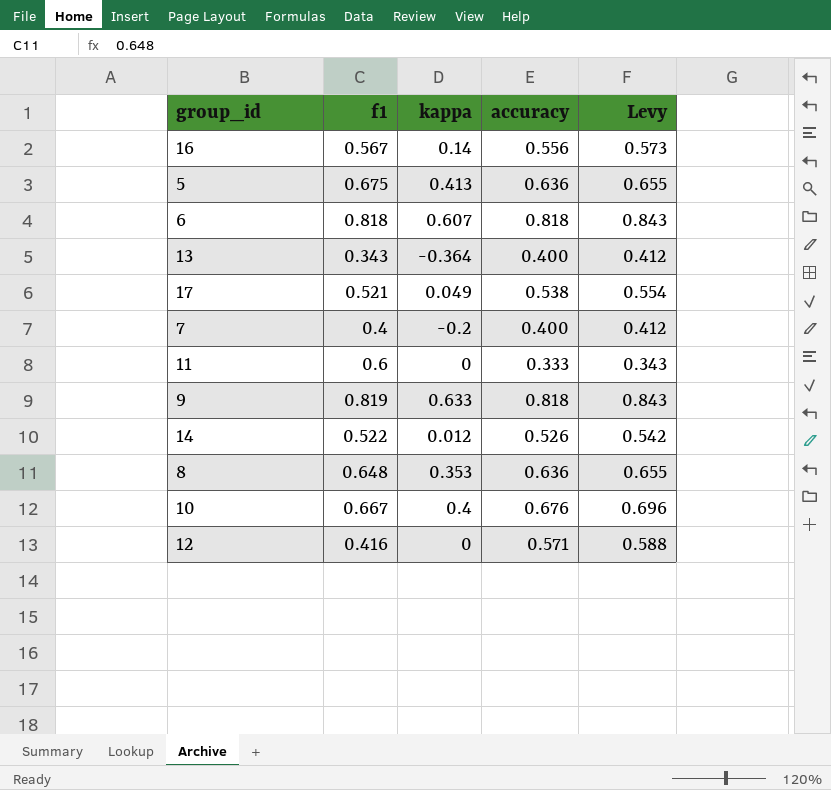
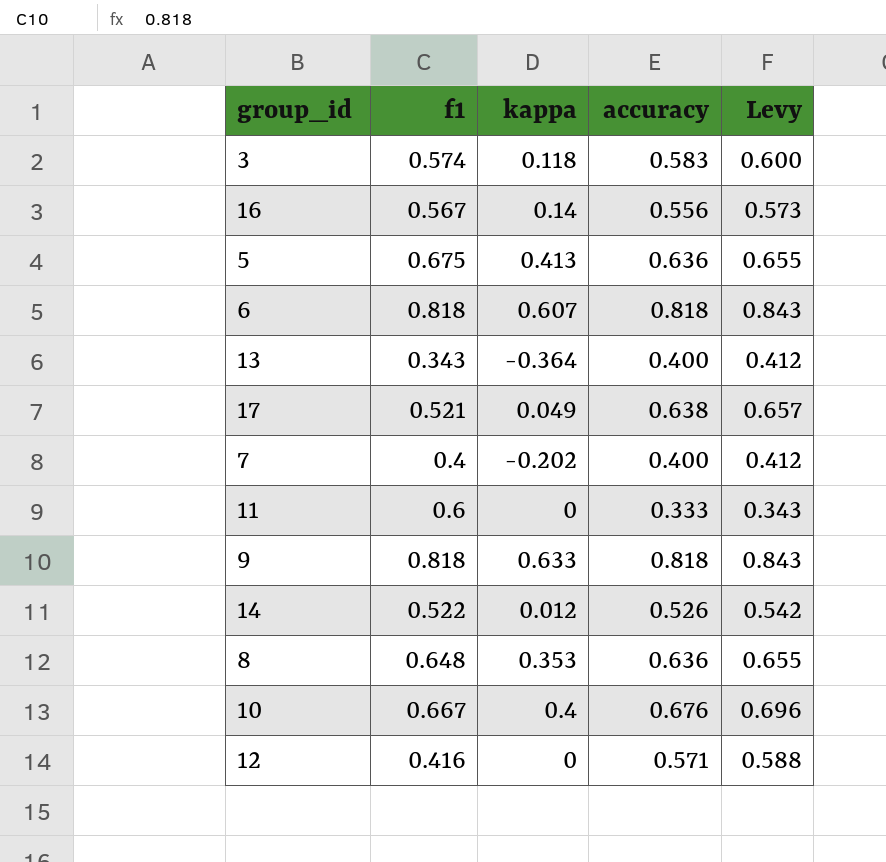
row 3: none -> 0.574 | 0.118 | 0.583 | 0.600
17 | accuracy: 0.538 -> 0.638
17 | Levy: 0.554 -> 0.657
7 | kappa: -0.2 -> -0.202
9 | f1: 0.819 -> 0.818

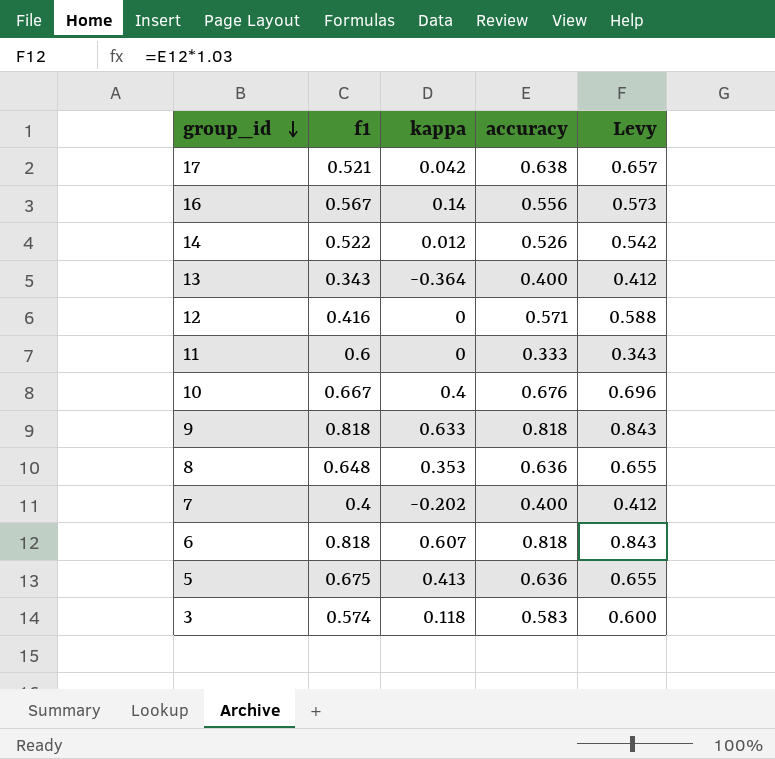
row order: none -> group_id descending
17 | kappa: 0.049 -> 0.042

